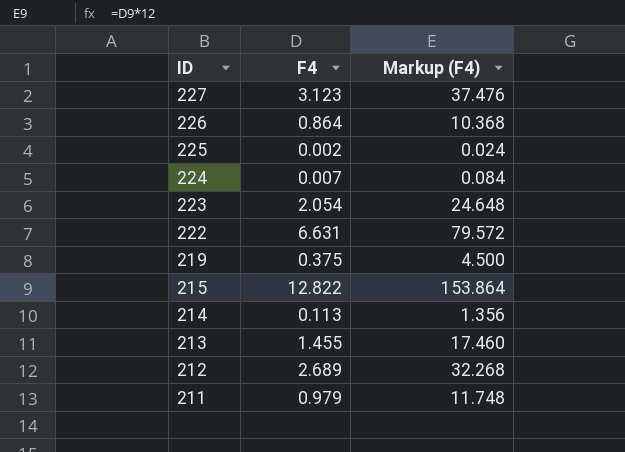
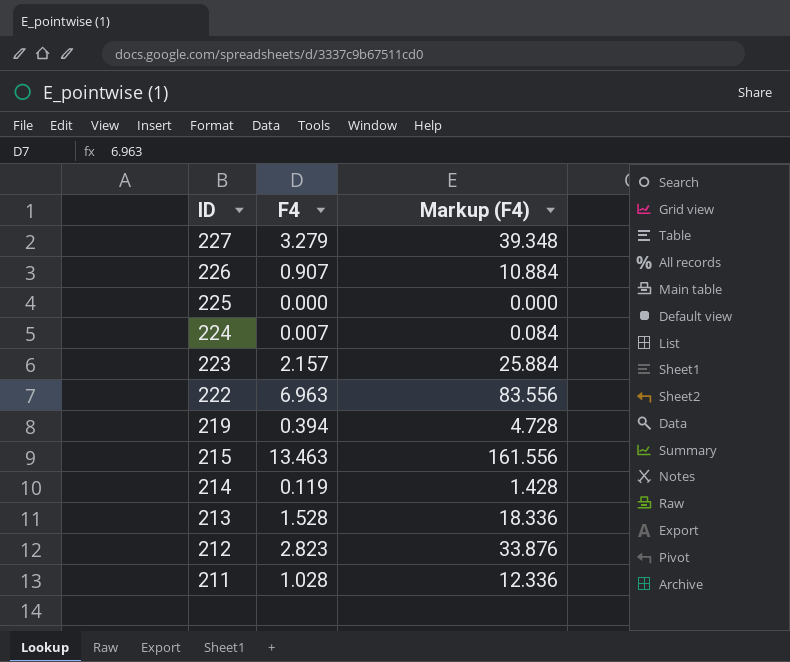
227 | F4: 3.123 -> 3.279
227 | Markup (F4): 37.476 -> 39.348
226 | F4: 0.864 -> 0.907
226 | Markup (F4): 10.368 -> 10.884
225 | F4: 0.002 -> 0.000
225 | Markup (F4): 0.024 -> 0.000
223 | F4: 2.054 -> 2.157
223 | Markup (F4): 24.648 -> 25.884
222 | F4: 6.631 -> 6.963
222 | Markup (F4): 79.572 -> 83.556
219 | F4: 0.375 -> 0.394
219 | Markup (F4): 4.500 -> 4.728
215 | F4: 12.822 -> 13.463
215 | Markup (F4): 153.864 -> 161.556
214 | F4: 0.113 -> 0.119
214 | Markup (F4): 1.356 -> 1.428
213 | F4: 1.455 -> 1.528
213 | Markup (F4): 17.460 -> 18.336
212 | F4: 2.689 -> 2.823
212 | Markup (F4): 32.268 -> 33.876
211 | F4: 0.979 -> 1.028
211 | Markup (F4): 11.748 -> 12.336

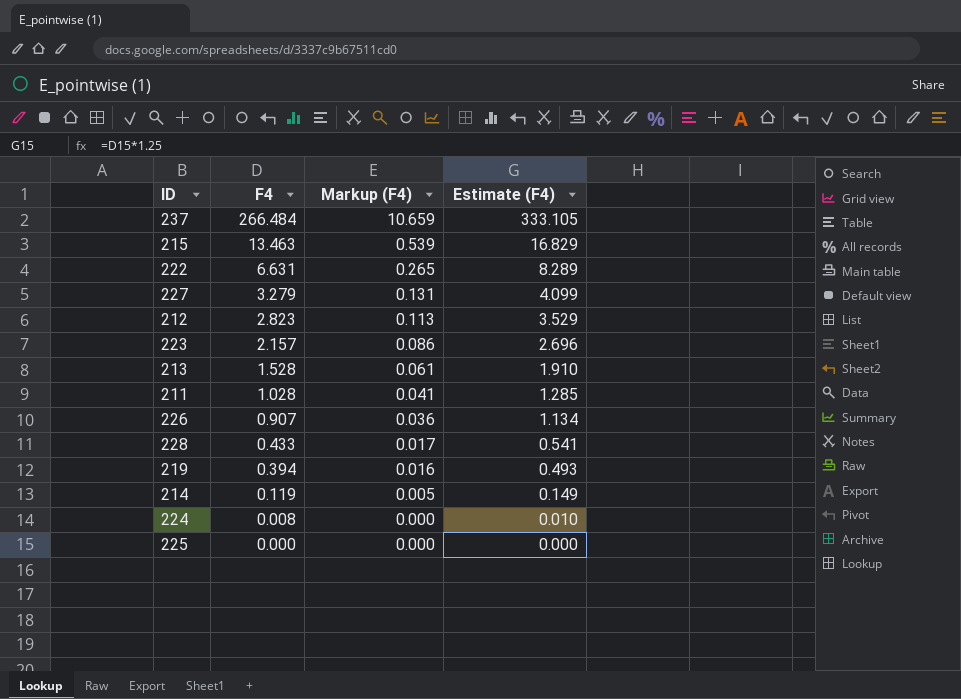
row order: ID descending -> F4 descending
column Markup (F4) | formula: [F4] * 12 -> [F4] * 0.04
column Estimate (F4) | formula: none -> [F4] * 1.25
row 237: none -> 266.484 | 10.659 | 333.105
222 | F4: 6.963 -> 6.631
row 228: none -> 0.433 | 0.017 | 0.541
224 | F4: 0.007 -> 0.008

